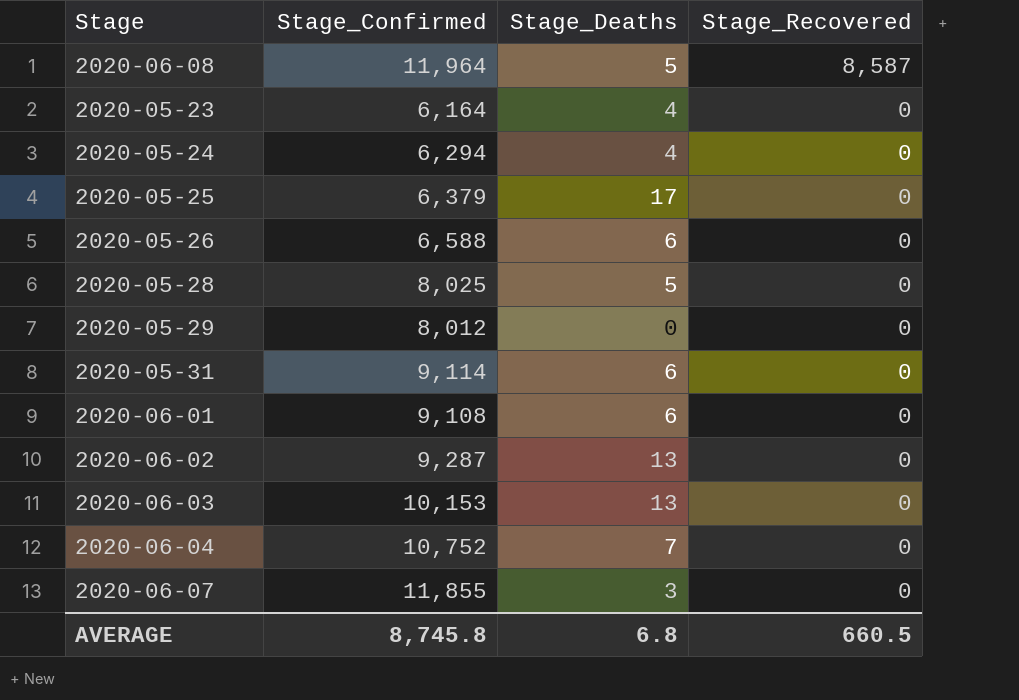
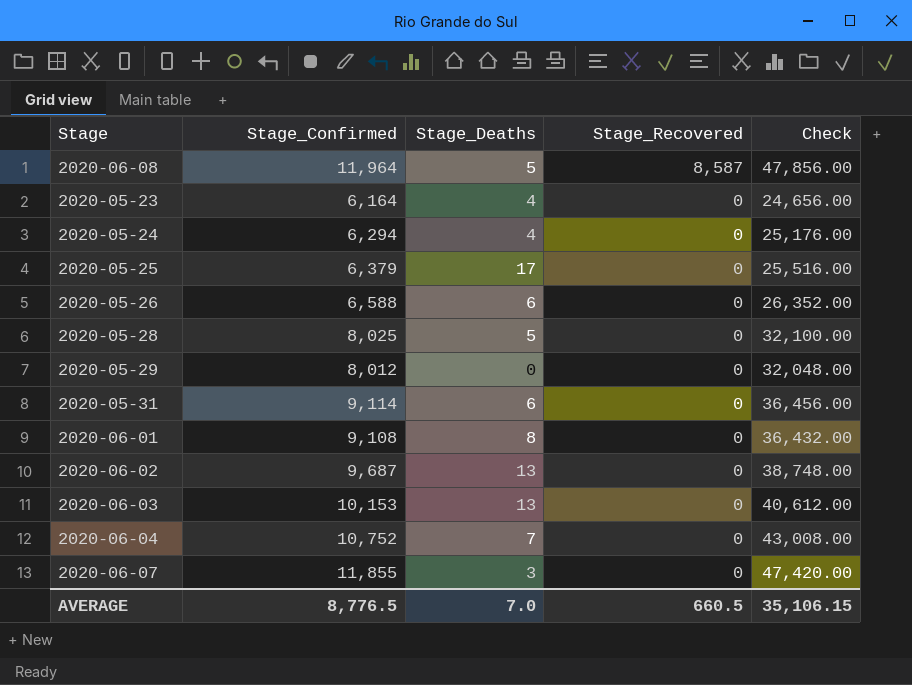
column Check | formula: none -> [Stage_Confirmed] * 4
2020-06-01 | Stage_Deaths: 6 -> 8
2020-06-02 | Stage_Confirmed: 9,287 -> 9,687
AVERAGE | Stage_Confirmed: 8,745.8 -> 8,776.5
AVERAGE | Stage_Deaths: 6.8 -> 7.0

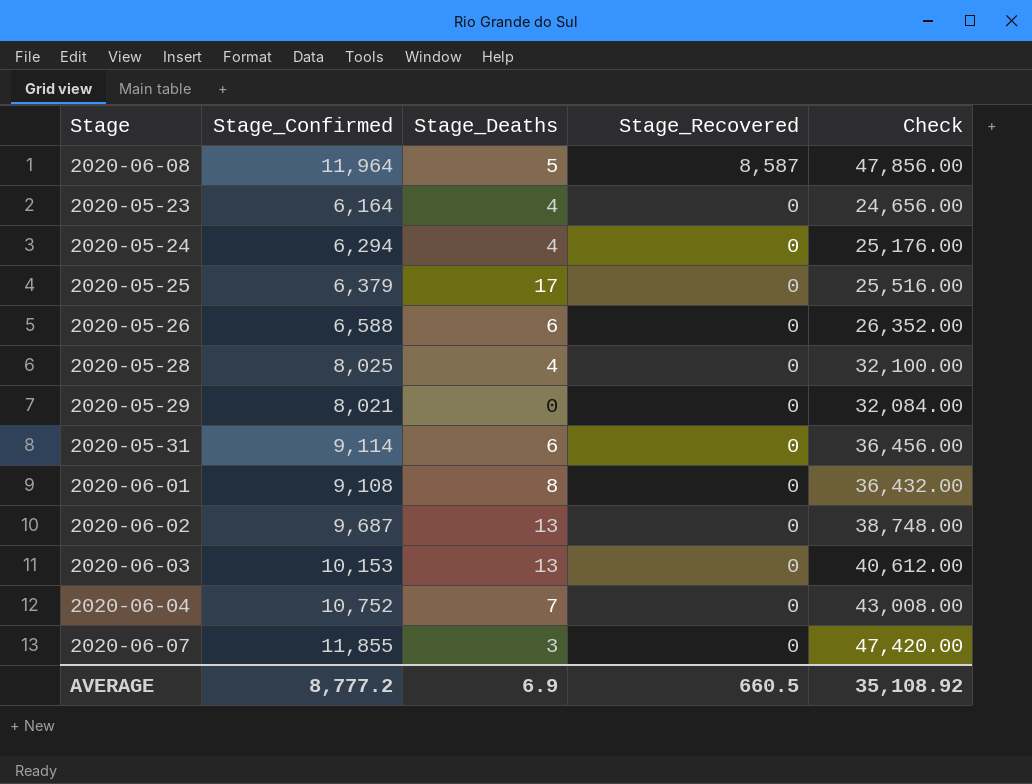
2020-05-28 | Stage_Deaths: 5 -> 4
2020-05-29 | Stage_Confirmed: 8,012 -> 8,021
2020-05-29 | Check: 32,048.00 -> 32,084.00
AVERAGE | Stage_Confirmed: 8,776.5 -> 8,777.2
AVERAGE | Stage_Deaths: 7.0 -> 6.9
AVERAGE | Check: 35,106.15 -> 35,108.92

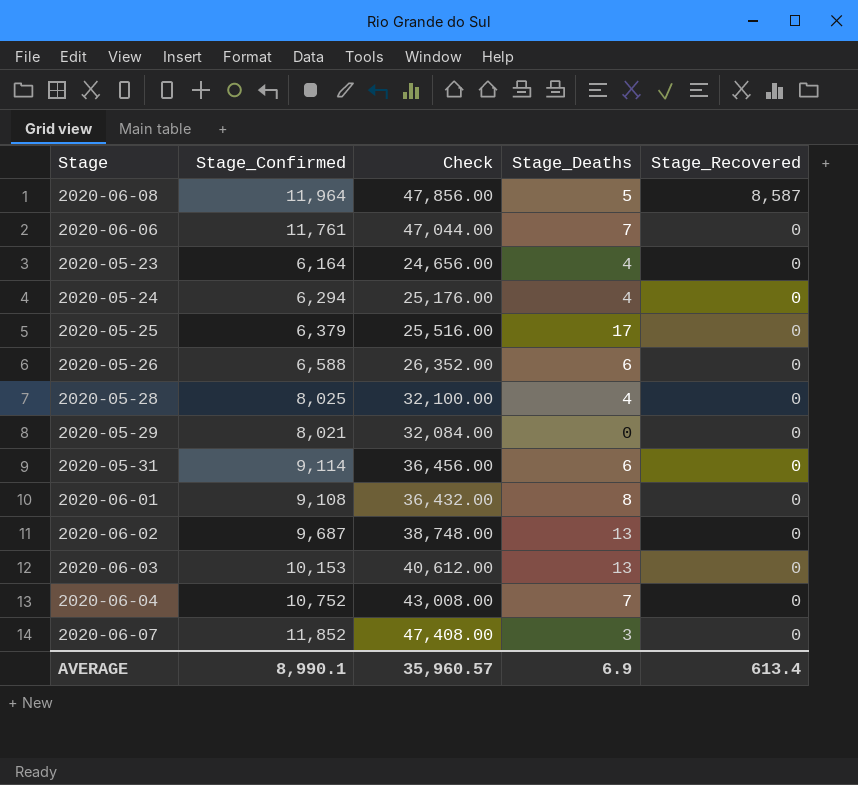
column Check | position: 5 -> 3
row 2020-06-06: none -> 11,761 | 47,044.00 | 7 | 0
2020-06-07 | Stage_Confirmed: 11,855 -> 11,852
2020-06-07 | Check: 47,420.00 -> 47,408.00
AVERAGE | Stage_Confirmed: 8,777.2 -> 8,990.1
AVERAGE | Check: 35,108.92 -> 35,960.57
AVERAGE | Stage_Recovered: 660.5 -> 613.4

